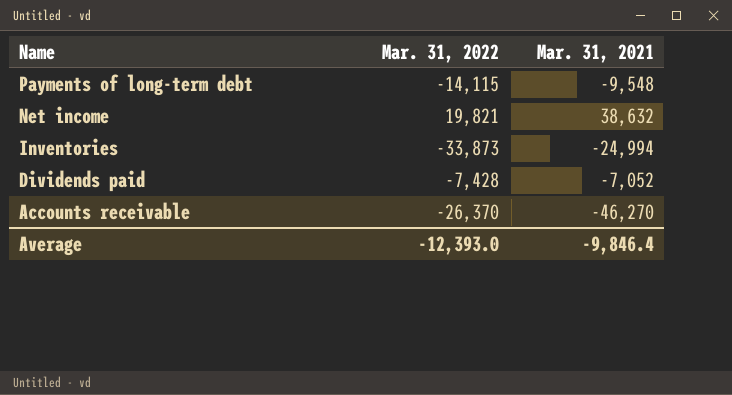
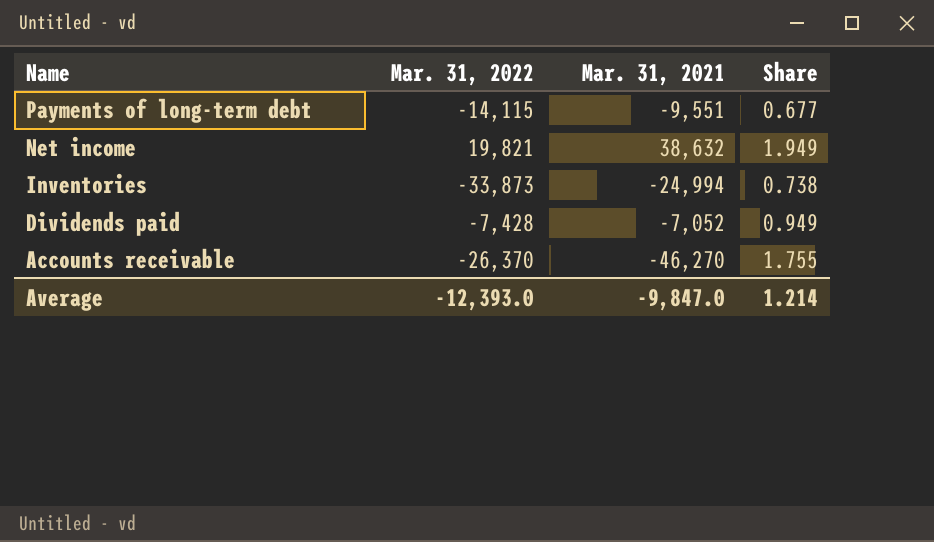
column Share | formula: none -> [Mar. 31, 2021] / [Mar. 31, 2022]
Payments of long-term debt | Mar. 31, 2021: -9,548 -> -9,551
Average | Mar. 31, 2021: -9,846.4 -> -9,847.0

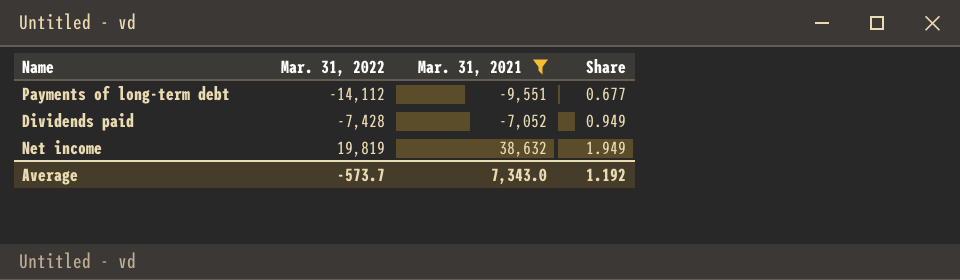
filter: none -> Mar. 31, 2021 >= -9,551
row order: Name descending -> Mar. 31, 2022 ascending
Payments of long-term debt | Mar. 31, 2022: -14,115 -> -14,112
Net income | Mar. 31, 2022: 19,821 -> 19,819
Average | Mar. 31, 2022: -12,393.0 -> -573.7
Average | Mar. 31, 2021: -9,847.0 -> 7,343.0
Average | Share: 1.214 -> 1.192

